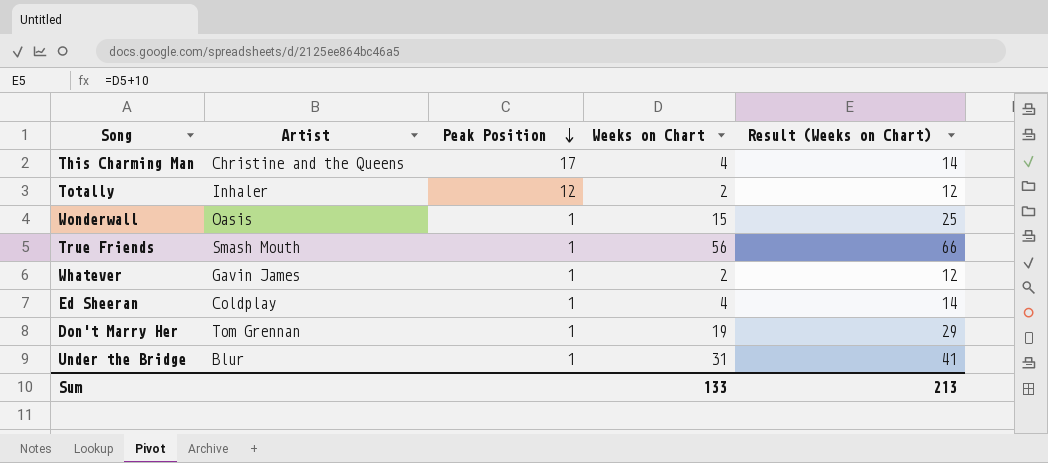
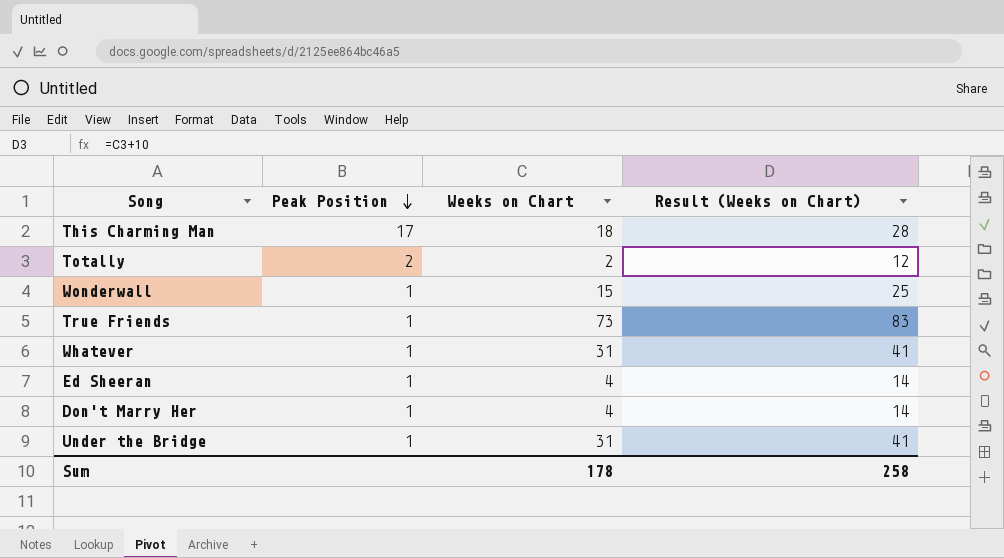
column Artist | position: 2 -> none
This Charming Man | Weeks on Chart: 4 -> 18
This Charming Man | Result (Weeks on Chart): 14 -> 28
Totally | Peak Position: 12 -> 2
True Friends | Weeks on Chart: 56 -> 73
True Friends | Result (Weeks on Chart): 66 -> 83
Whatever | Weeks on Chart: 2 -> 31
Whatever | Result (Weeks on Chart): 12 -> 41
Don't Marry Her | Weeks on Chart: 19 -> 4
Don't Marry Her | Result (Weeks on Chart): 29 -> 14
Sum | Weeks on Chart: 133 -> 178
Sum | Result (Weeks on Chart): 213 -> 258

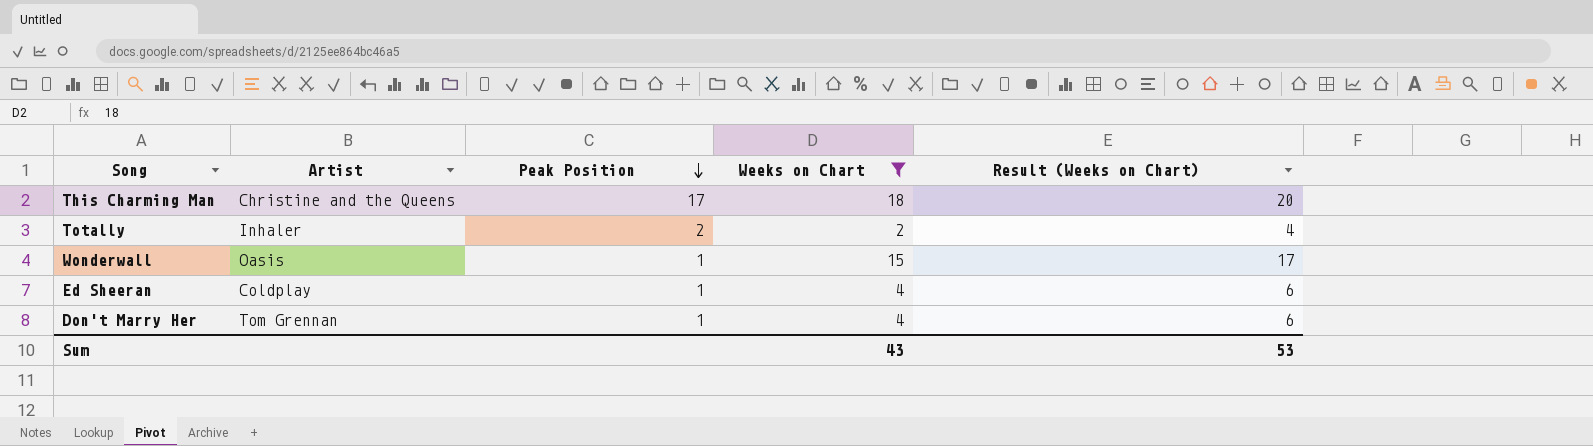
filter: none -> Weeks on Chart <= 18
column Artist | position: none -> 2
column Result (Weeks on Chart) | formula: [Weeks on Chart] + 10 -> [Weeks on Chart] + 2
Sum | Weeks on Chart: 178 -> 43
Sum | Result (Weeks on Chart): 258 -> 53

